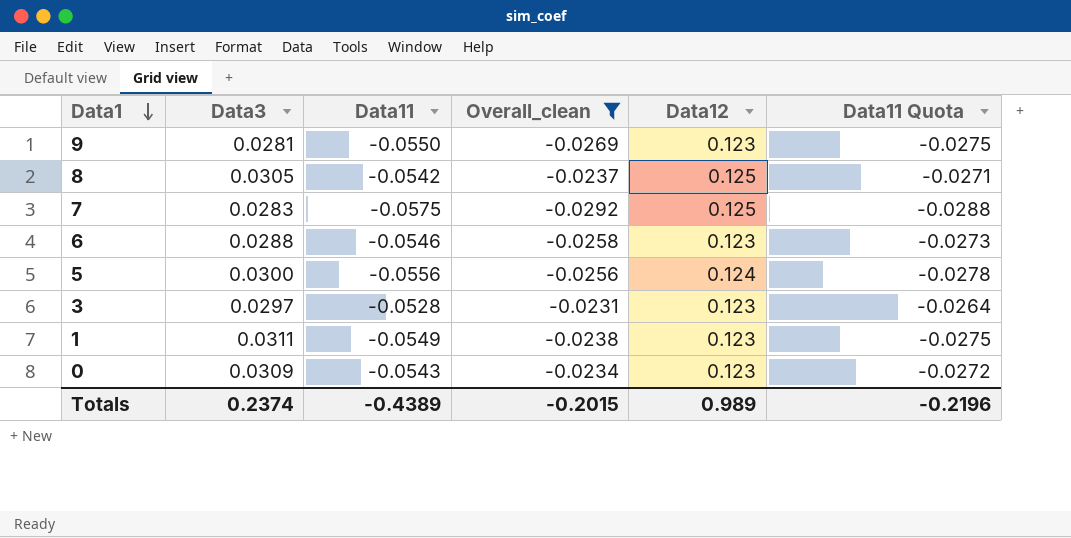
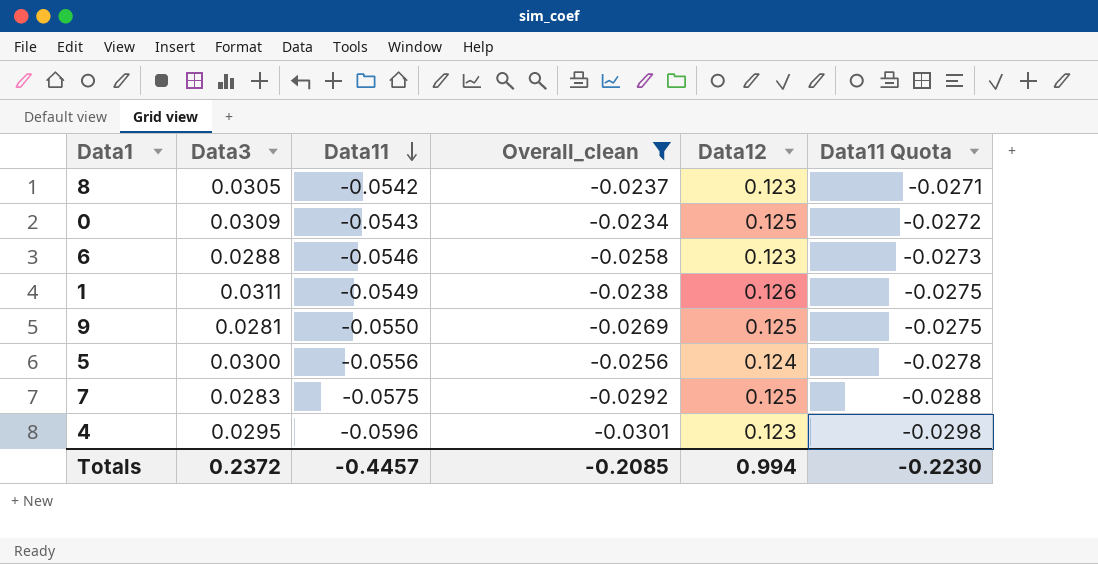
row order: Data1 descending -> Data11 descending
row 3: 0.0297 | -0.0528 | -0.0231 | 0.123 | -0.0264 -> none
8 | Data12: 0.125 -> 0.123
0 | Data12: 0.123 -> 0.125
1 | Data12: 0.123 -> 0.126
9 | Data12: 0.123 -> 0.125
row 4: none -> 0.0295 | -0.0596 | -0.0301 | 0.123 | -0.0298
Totals | Data3: 0.2374 -> 0.2372
Totals | Data11: -0.4389 -> -0.4457
Totals | Overall_clean: -0.2015 -> -0.2085
Totals | Data12: 0.989 -> 0.994
Totals | Data11 Quota: -0.2196 -> -0.2230

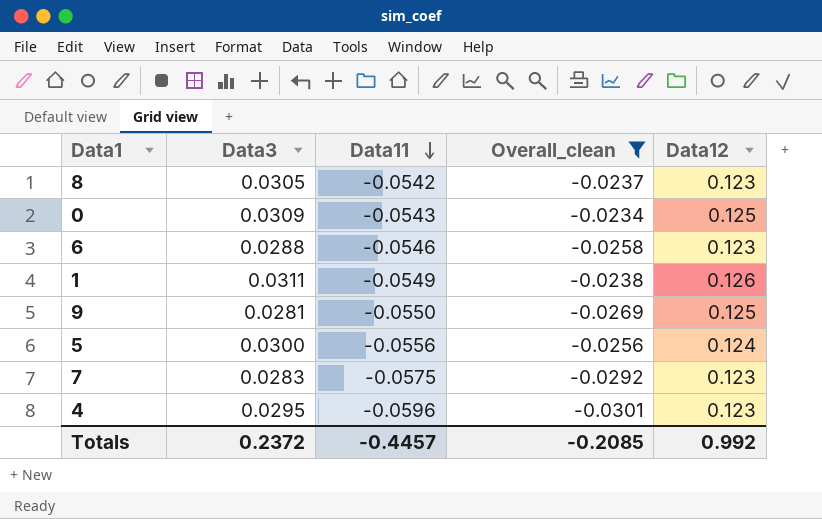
column Data11 Quota | formula: [Data11] * 0.5 -> none
7 | Data12: 0.125 -> 0.123
Totals | Data12: 0.994 -> 0.992

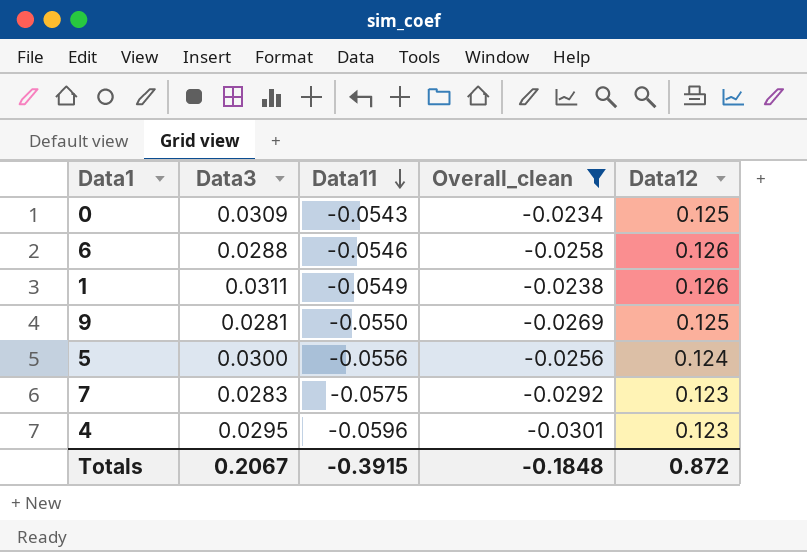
row 8: 0.0305 | -0.0542 | -0.0237 | 0.123 -> none
6 | Data12: 0.123 -> 0.126
Totals | Data3: 0.2372 -> 0.2067
Totals | Data11: -0.4457 -> -0.3915
Totals | Overall_clean: -0.2085 -> -0.1848
Totals | Data12: 0.992 -> 0.872

